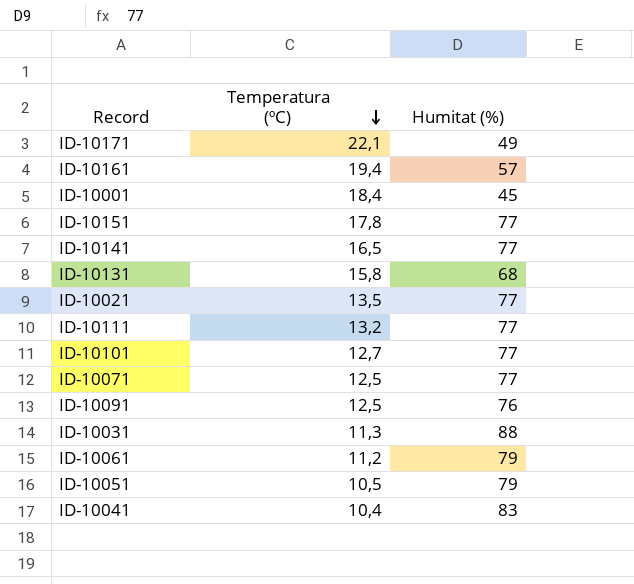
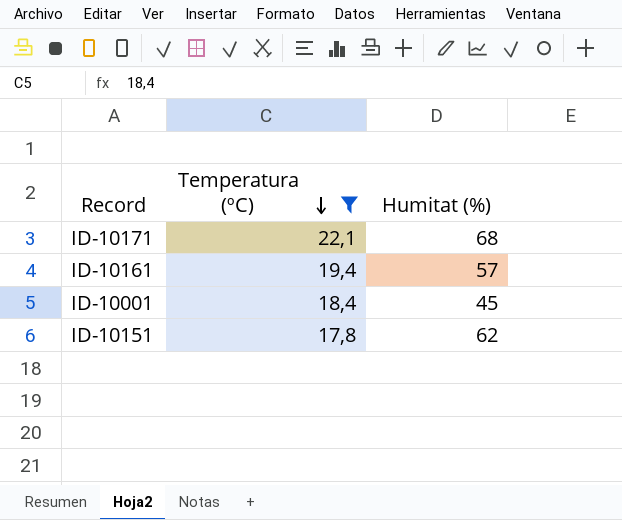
filter: none -> Temperatura (ºC) >= 17,8
ID-10171 | Humitat (%): 49 -> 68
ID-10151 | Humitat (%): 77 -> 62

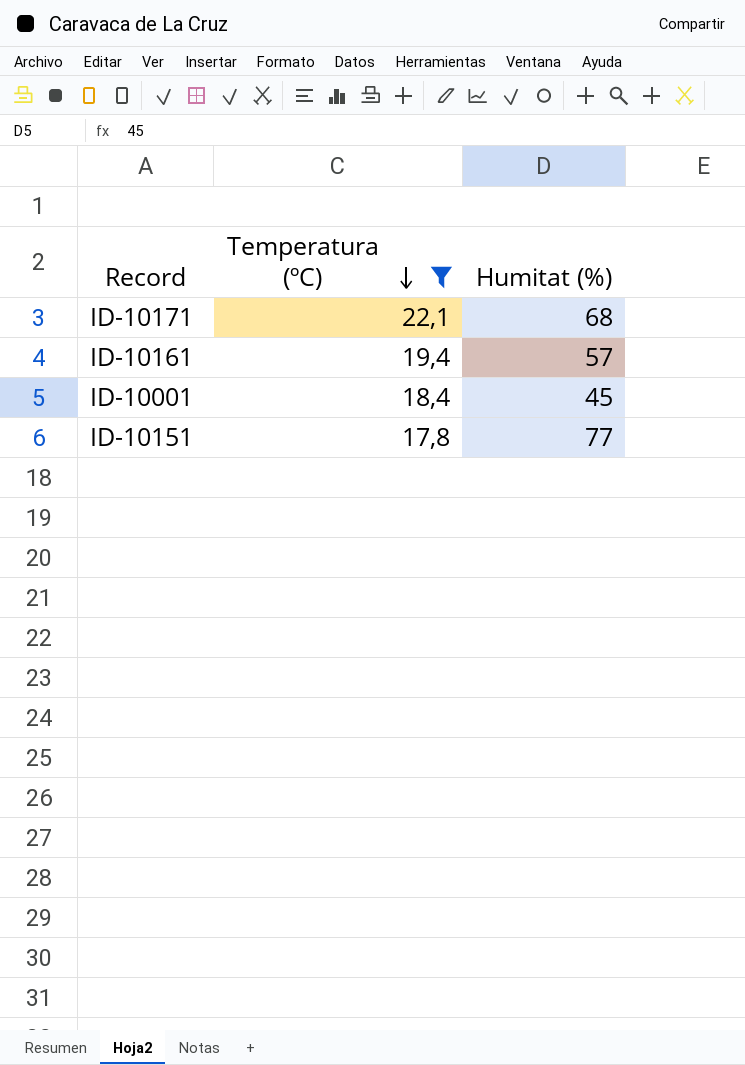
ID-10151 | Humitat (%): 62 -> 77

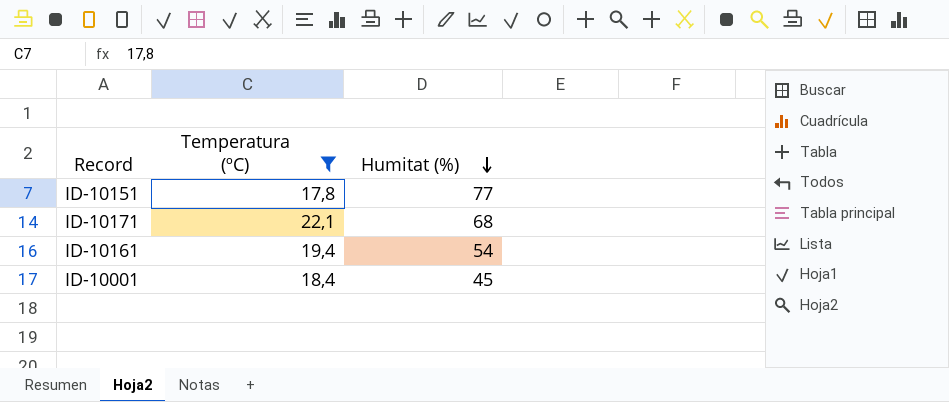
row order: Temperatura (ºC) descending -> Humitat (%) descending
ID-10161 | Humitat (%): 57 -> 54

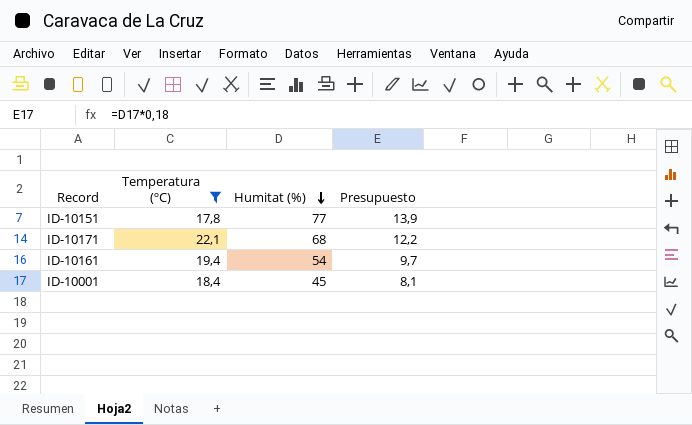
column Presupuesto | formula: none -> [Humitat (%)] * 0,18

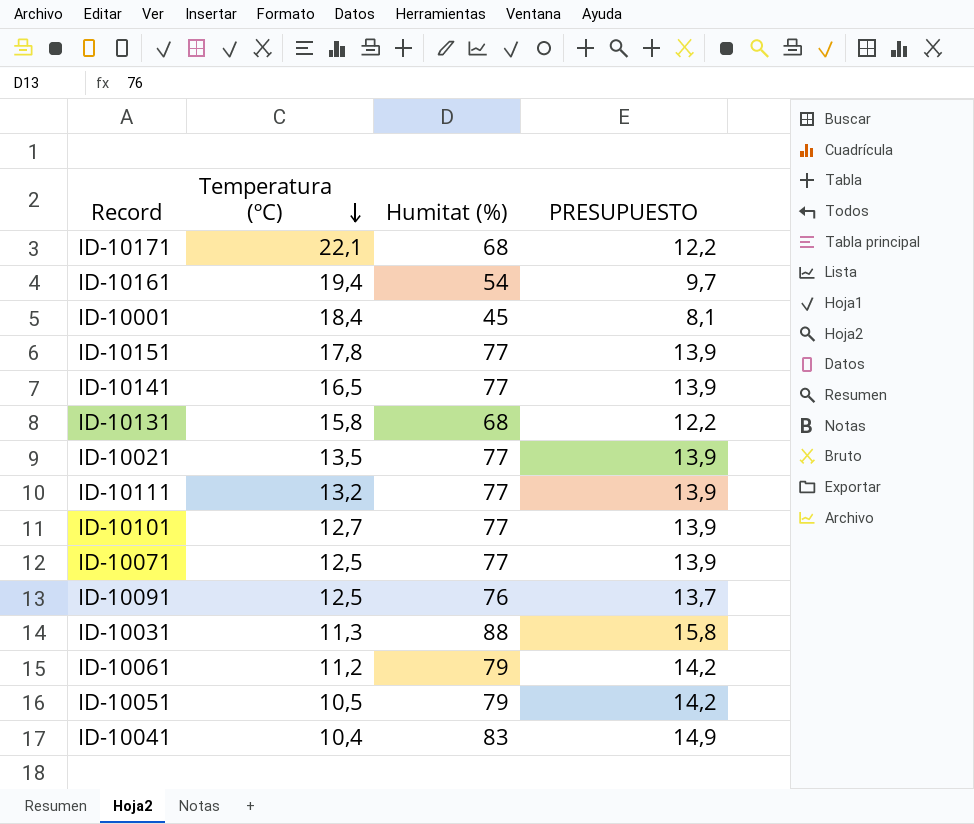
filter: Temperatura (ºC) >= 17,8 -> none
row order: Humitat (%) descending -> Temperatura (ºC) descending
column name: Presupuesto -> PRESUPUESTO

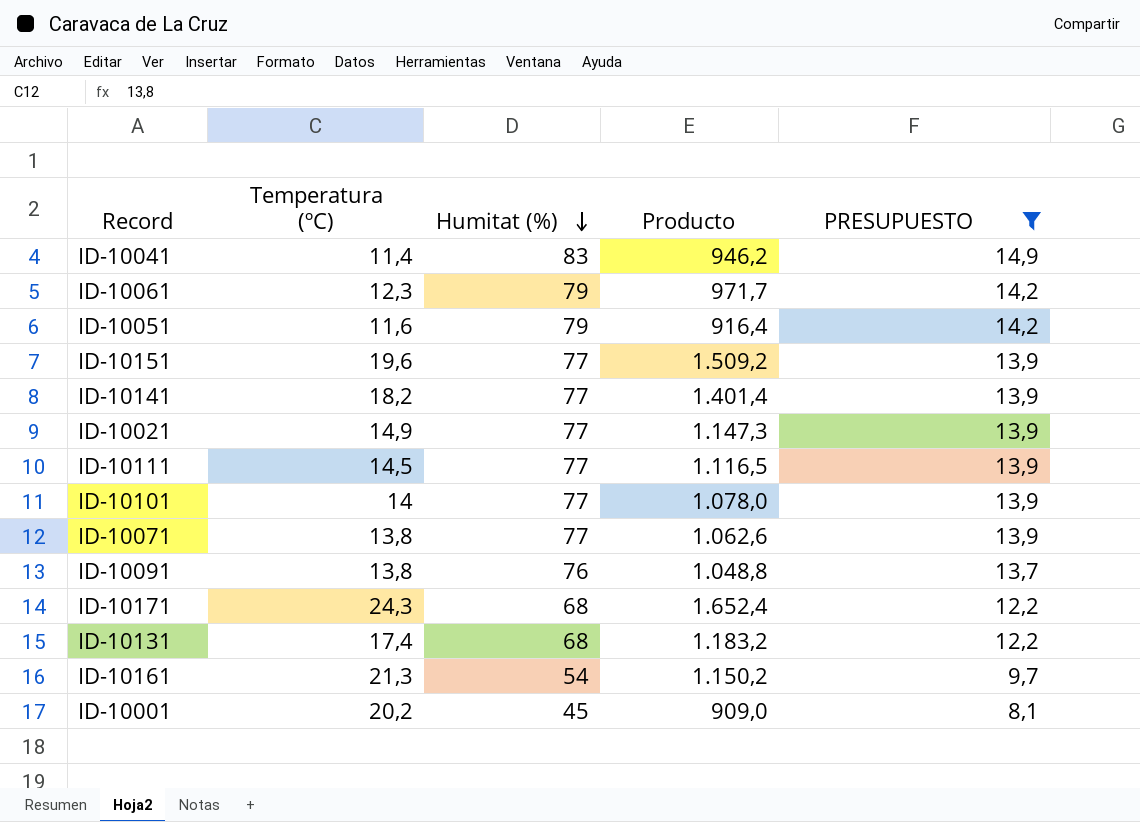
filter: none -> PRESUPUESTO != 15,8
row order: Temperatura (ºC) descending -> Humitat (%) descending
column Producto | formula: none -> [Temperatura (ºC)] * [Humitat (%)]
ID-10041 | Temperatura (ºC): 10,4 -> 11,4
ID-10061 | Temperatura (ºC): 11,2 -> 12,3
ID-10051 | Temperatura (ºC): 10,5 -> 11,6
ID-10151 | Temperatura (ºC): 17,8 -> 19,6
ID-10141 | Temperatura (ºC): 16,5 -> 18,2
ID-10021 | Temperatura (ºC): 13,5 -> 14,9
ID-10111 | Temperatura (ºC): 13,2 -> 14,5
ID-10101 | Temperatura (ºC): 12,7 -> 14
ID-10071 | Temperatura (ºC): 12,5 -> 13,8
ID-10091 | Temperatura (ºC): 12,5 -> 13,8
ID-10171 | Temperatura (ºC): 22,1 -> 24,3
ID-10131 | Temperatura (ºC): 15,8 -> 17,4
ID-10161 | Temperatura (ºC): 19,4 -> 21,3
ID-10001 | Temperatura (ºC): 18,4 -> 20,2

